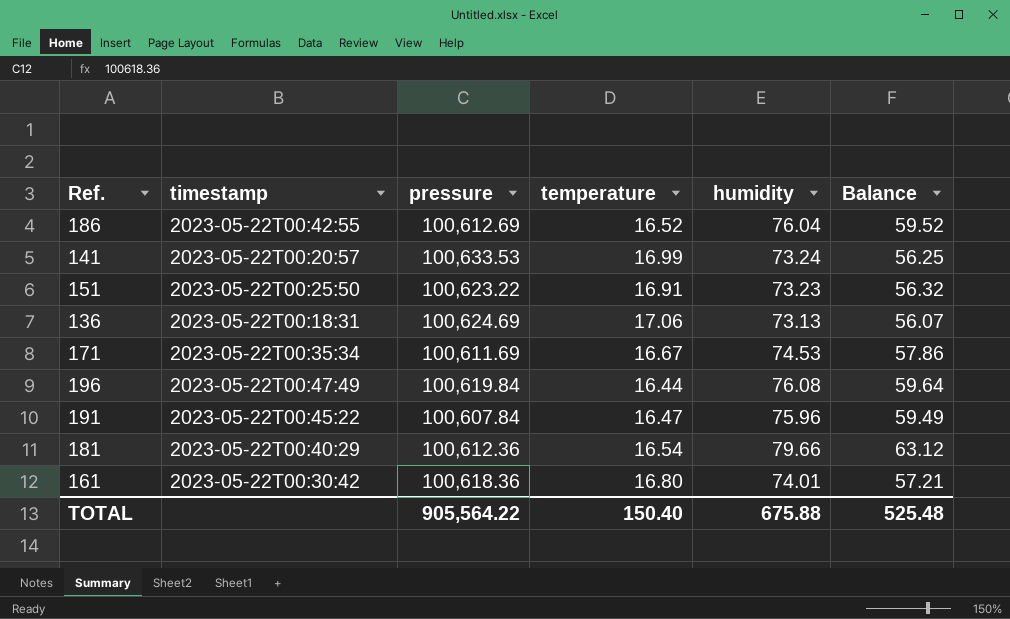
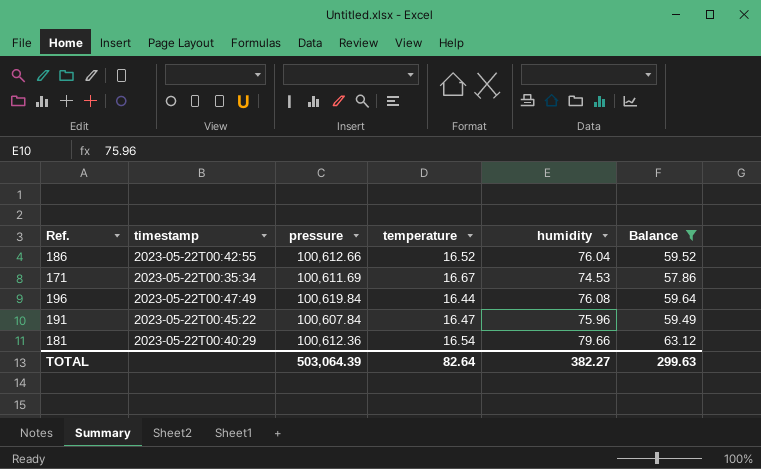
filter: none -> Balance >= 57.86
186 | pressure: 100,612.69 -> 100,612.66
TOTAL | pressure: 905,564.22 -> 503,064.39
TOTAL | temperature: 150.40 -> 82.64
TOTAL | humidity: 675.88 -> 382.27
TOTAL | Balance: 525.48 -> 299.63

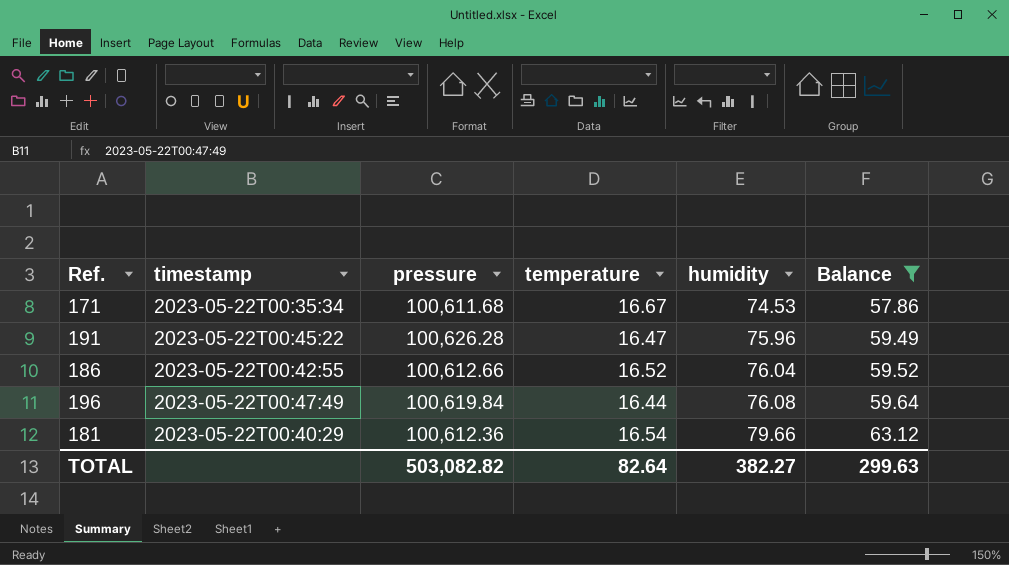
row order: none -> humidity ascending
171 | pressure: 100,611.69 -> 100,611.68
191 | pressure: 100,607.84 -> 100,626.28
TOTAL | pressure: 503,064.39 -> 503,082.82

